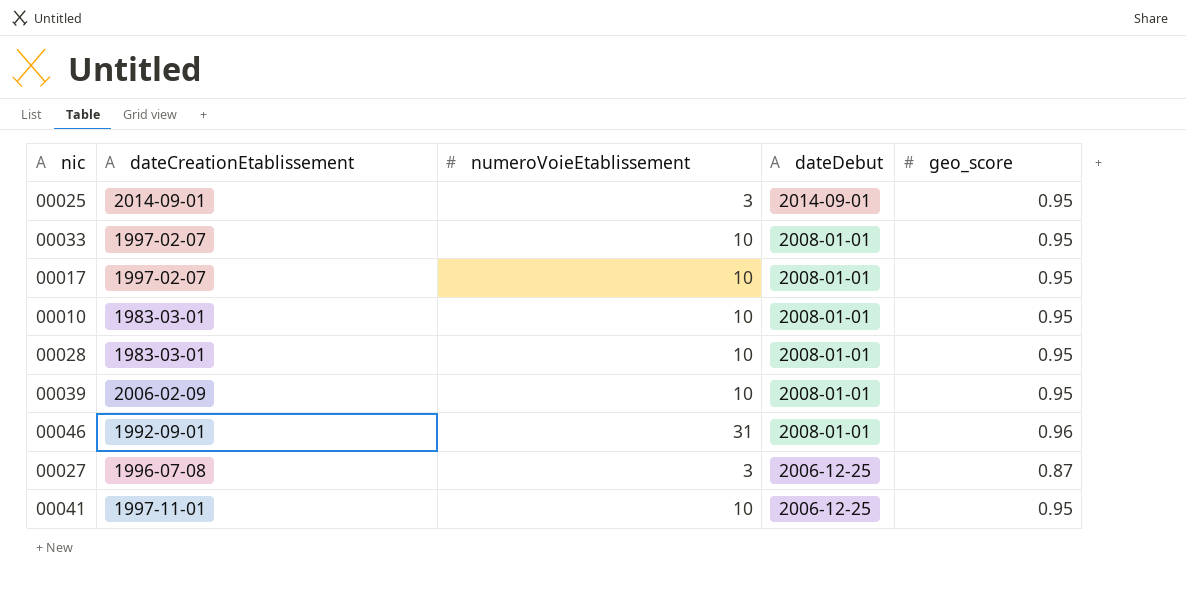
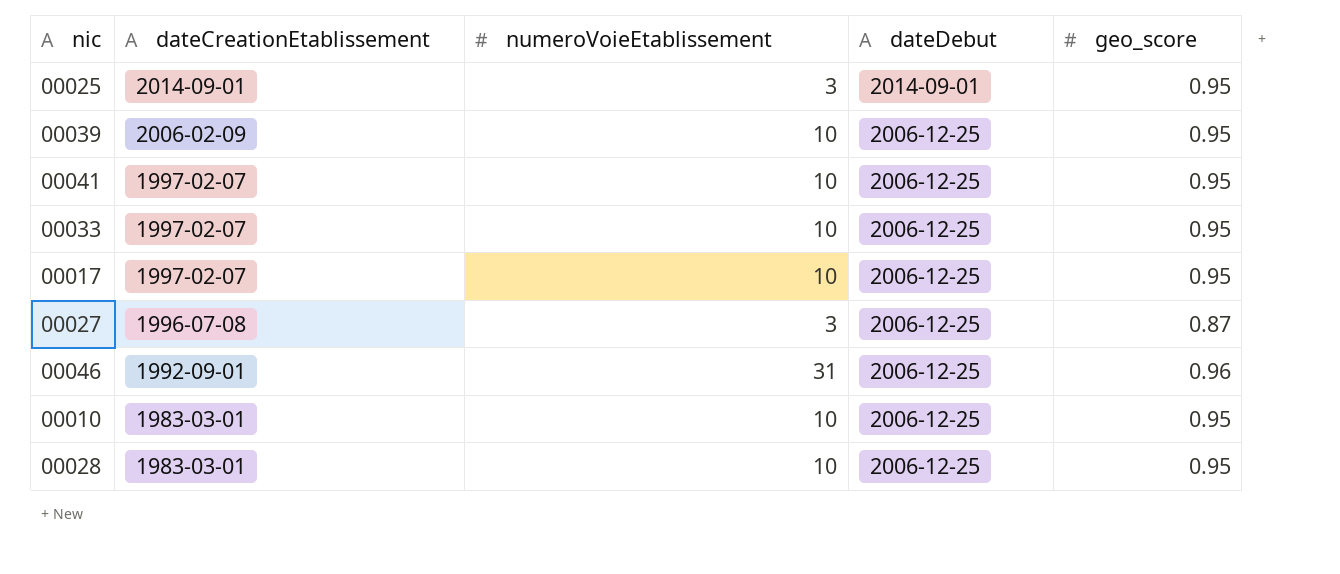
row order: dateDebut descending -> dateCreationEtablissement descending
00039 | dateDebut: 2008-01-01 -> 2006-12-25
00041 | dateCreationEtablissement: 1997-11-01 -> 1997-02-07
00033 | dateDebut: 2008-01-01 -> 2006-12-25
00017 | dateDebut: 2008-01-01 -> 2006-12-25
00046 | dateDebut: 2008-01-01 -> 2006-12-25
00010 | dateDebut: 2008-01-01 -> 2006-12-25
00028 | dateDebut: 2008-01-01 -> 2006-12-25

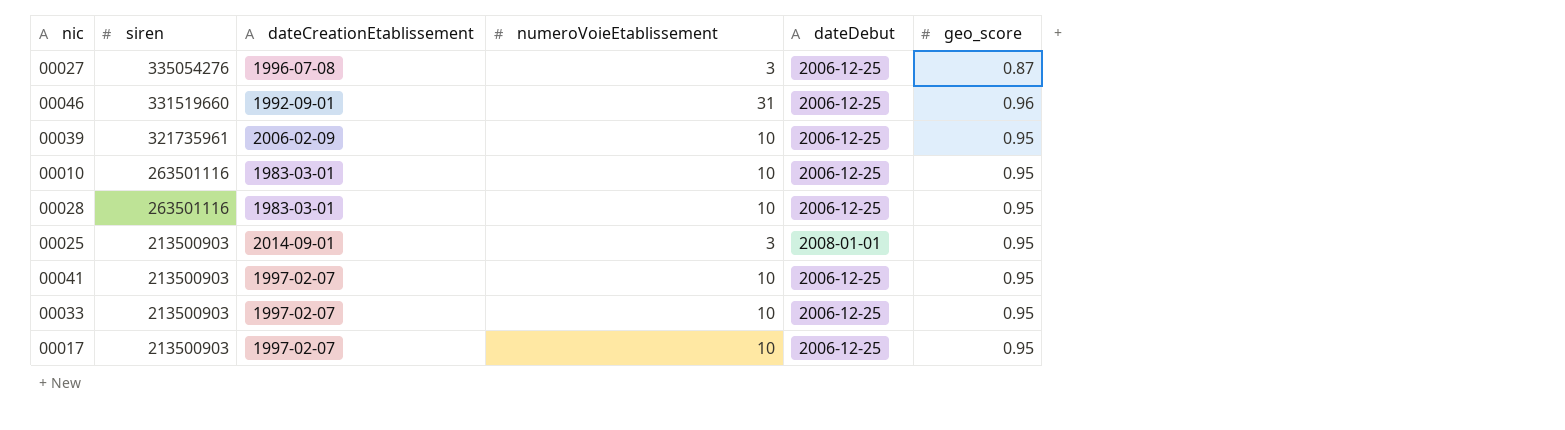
row order: dateCreationEtablissement descending -> siren descending
column siren | position: none -> 2
00025 | dateDebut: 2014-09-01 -> 2008-01-01

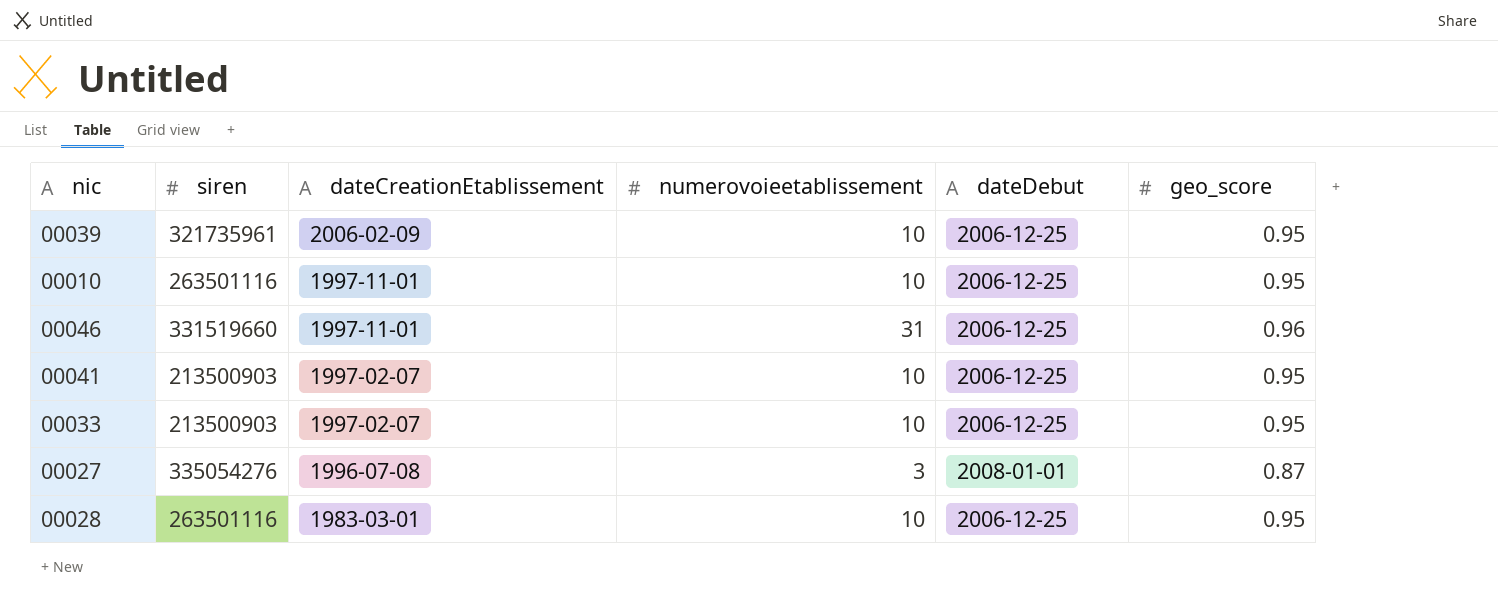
row order: siren descending -> dateCreationEtablissement descending
column name: numeroVoieEtablissement -> numerovoieetablissement
row 00025: 213500903 | 2014-09-01 | 3 | 2008-01-01 | 0.95 -> none
row 00017: 213500903 | 1997-02-07 | 10 | 2006-12-25 | 0.95 -> none
00010 | dateCreationEtablissement: 1983-03-01 -> 1997-11-01
00046 | dateCreationEtablissement: 1992-09-01 -> 1997-11-01
00027 | dateDebut: 2006-12-25 -> 2008-01-01

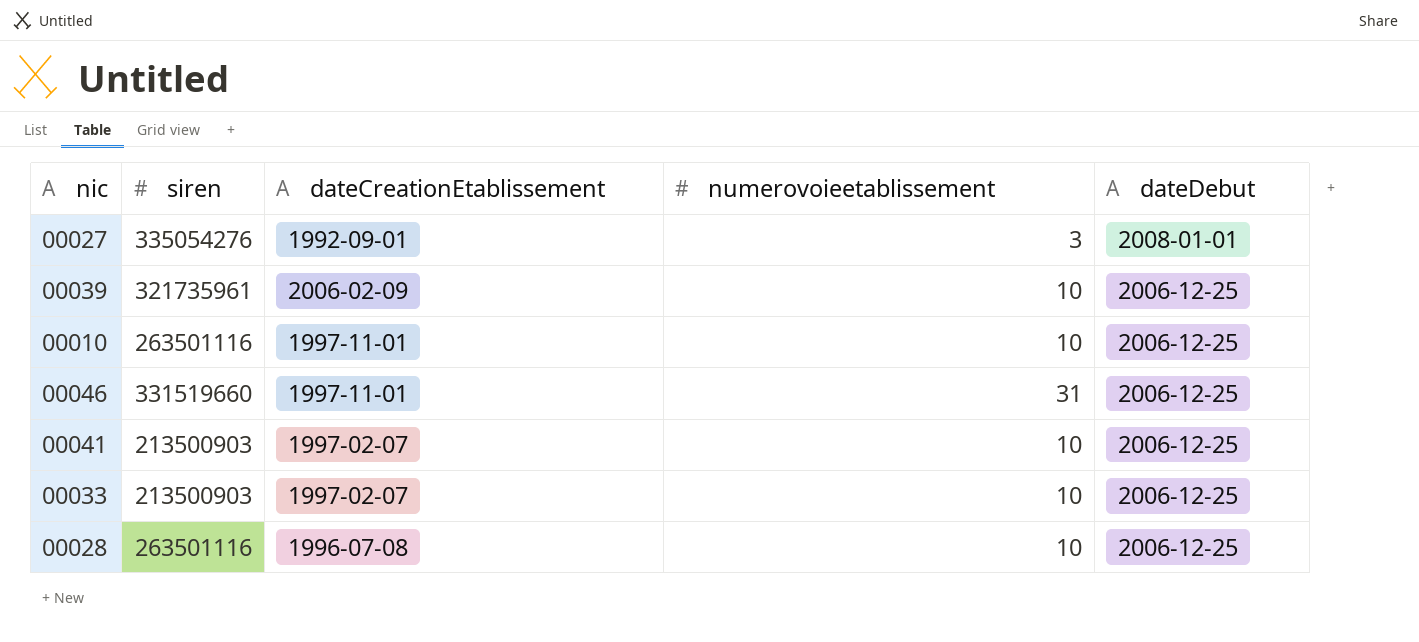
row order: dateCreationEtablissement descending -> dateDebut descending
column geo_score | position: 6 -> none
00027 | dateCreationEtablissement: 1996-07-08 -> 1992-09-01
00028 | dateCreationEtablissement: 1983-03-01 -> 1996-07-08

